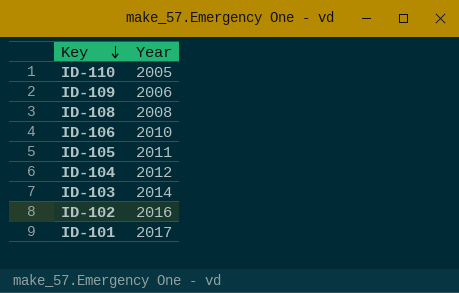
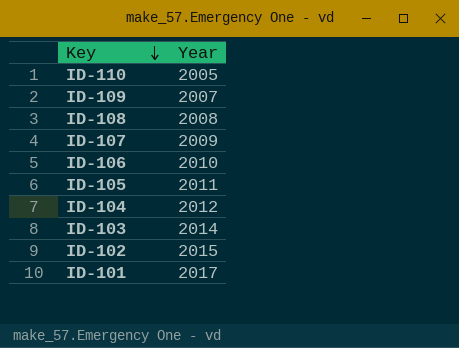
ID-109 | Year: 2006 -> 2007
row ID-107: none -> 2009
ID-102 | Year: 2016 -> 2015

